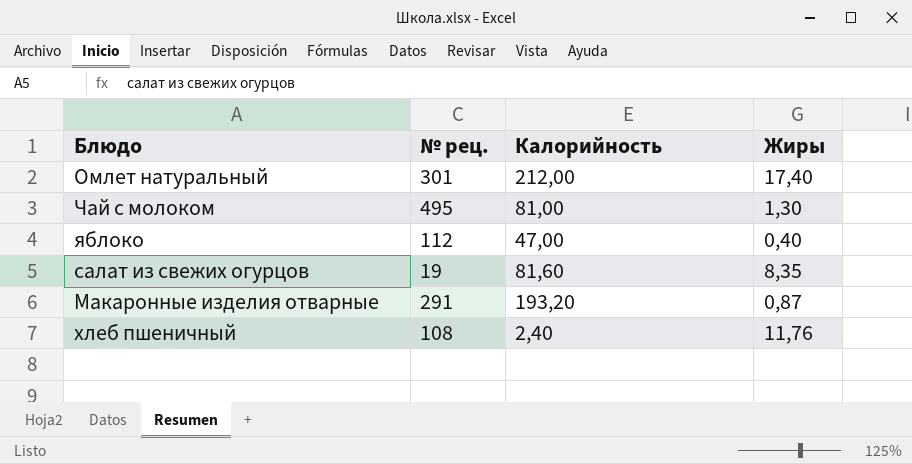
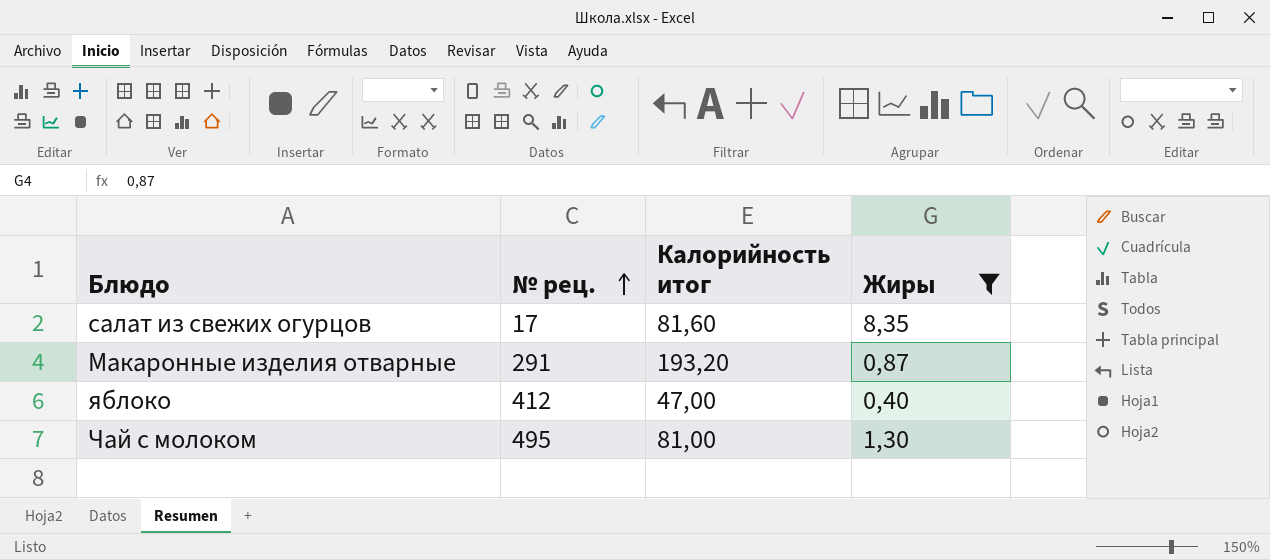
filter: none -> Жиры <= 8,35
row order: none -> № рец. ascending
column name: Калорийность -> Калорийность итог
салат из свежих огурцов | № рец.: 19 -> 17
яблоко | № рец.: 112 -> 412

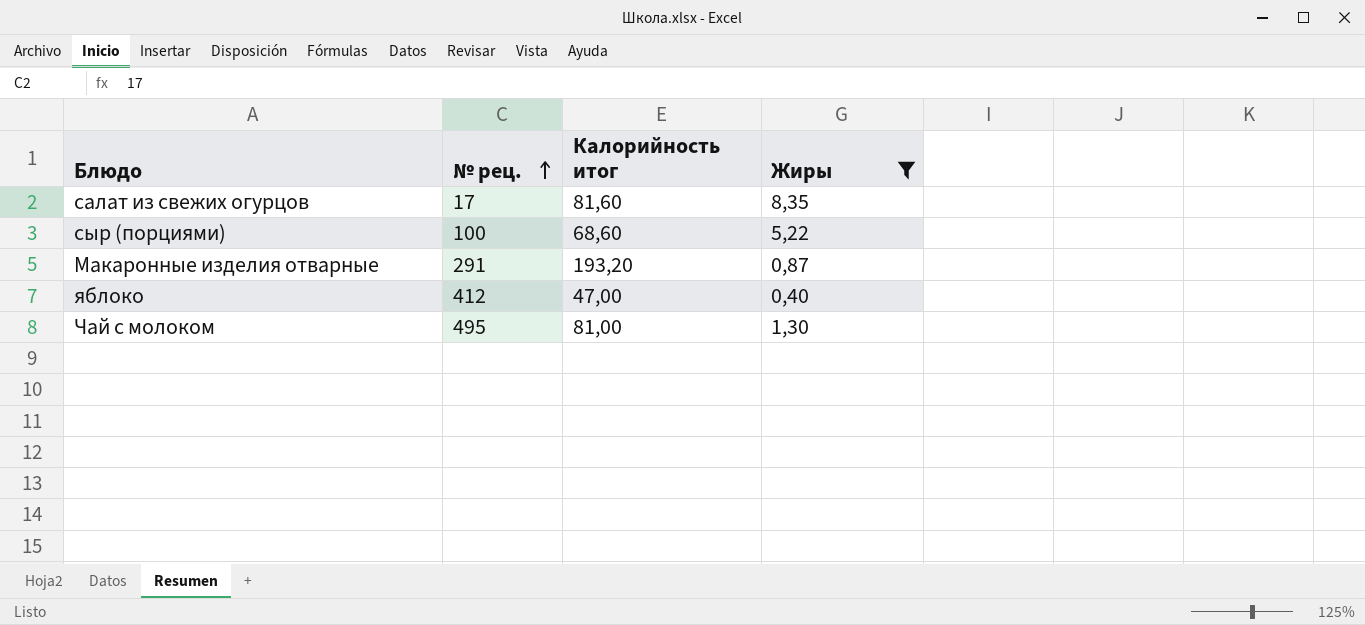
row сыр (порциями): none -> 100 | 68,60 | 5,22

